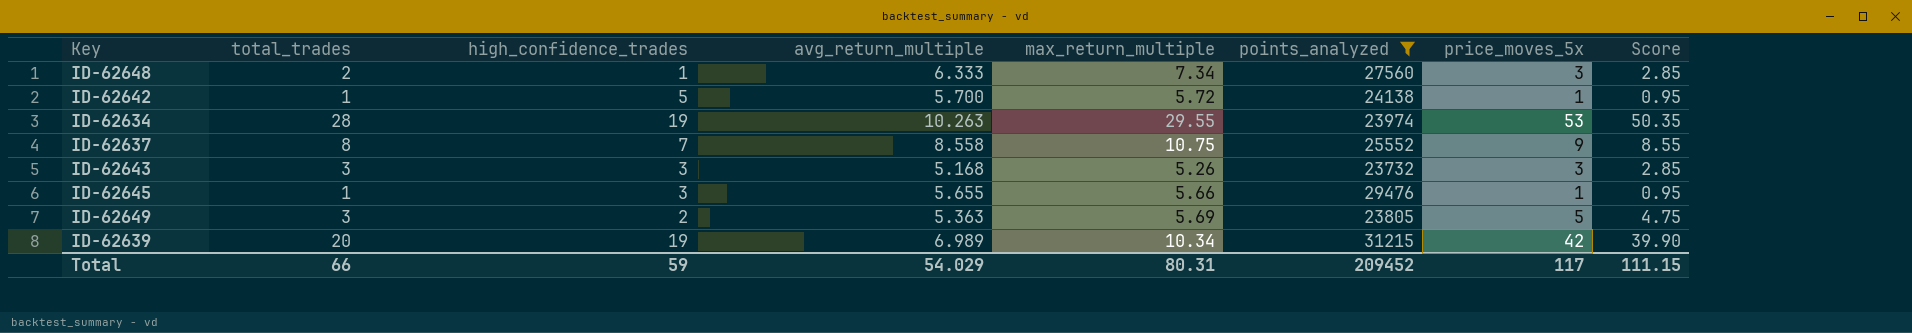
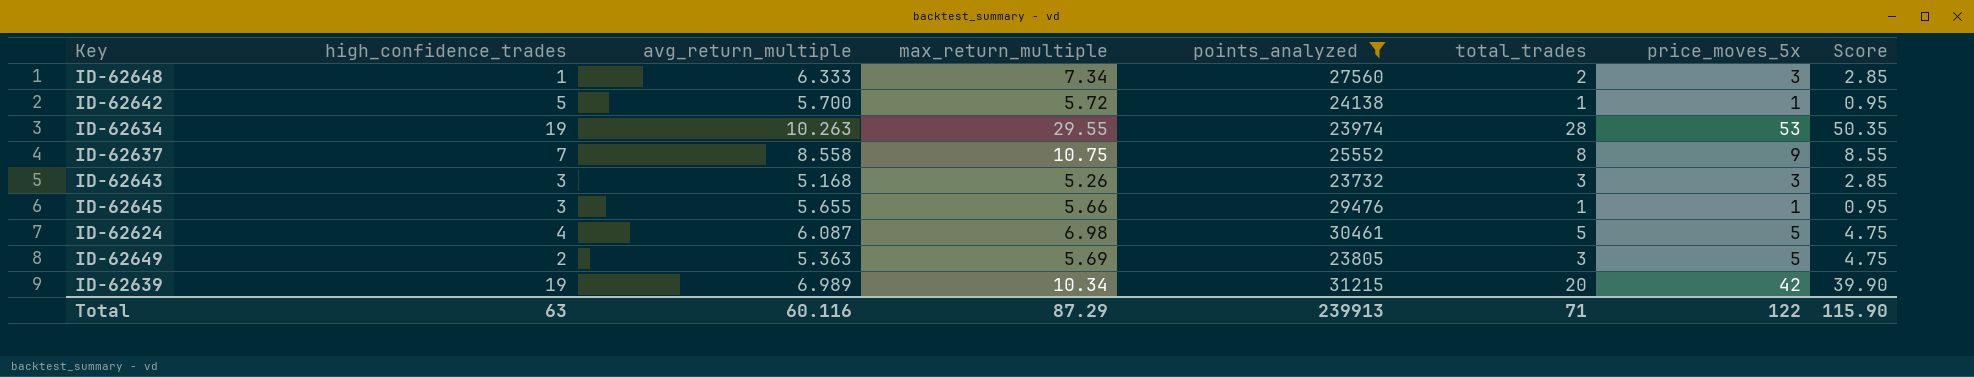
column total_trades | position: 2 -> 6
row ID-62624: none -> 4 | 6.087 | 6.98 | 30461 | 5 | 5 | 4.75
Total | high_confidence_trades: 59 -> 63
Total | avg_return_multiple: 54.029 -> 60.116
Total | max_return_multiple: 80.31 -> 87.29
Total | points_analyzed: 209452 -> 239913
Total | total_trades: 66 -> 71
Total | price_moves_5x: 117 -> 122
Total | Score: 111.15 -> 115.90

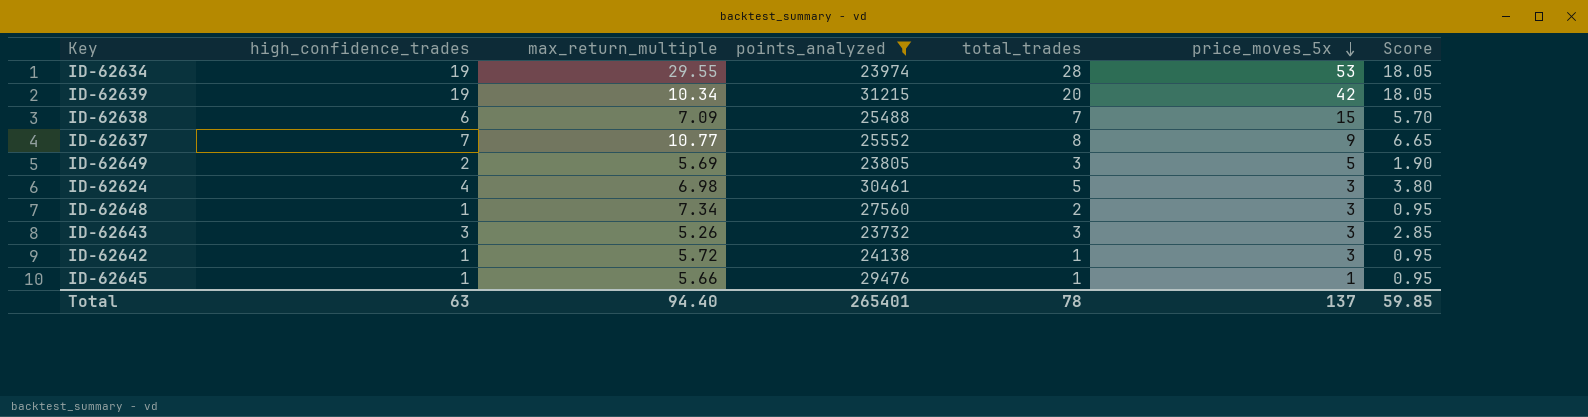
row order: none -> price_moves_5x descending
column avg_return_multiple | position: 3 -> none
column Score | formula: [price_moves_5x] * 0.95 -> [high_confidence_trades] * 0.95
row ID-62638: none -> 6 | 7.09 | 25488 | 7 | 15 | 5.70
ID-62637 | max_return_multiple: 10.75 -> 10.77
ID-62624 | price_moves_5x: 5 -> 3
ID-62642 | high_confidence_trades: 5 -> 1
ID-62642 | price_moves_5x: 1 -> 3
ID-62645 | high_confidence_trades: 3 -> 1
Total | max_return_multiple: 87.29 -> 94.40
Total | points_analyzed: 239913 -> 265401
Total | total_trades: 71 -> 78
Total | price_moves_5x: 122 -> 137
Total | Score: 115.90 -> 59.85

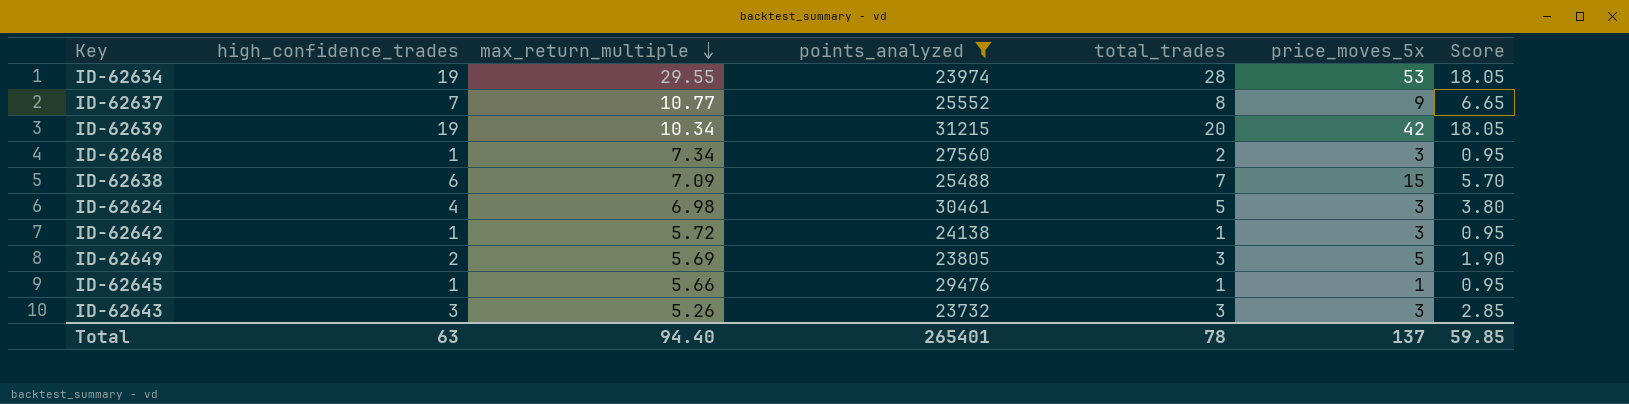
row order: price_moves_5x descending -> max_return_multiple descending

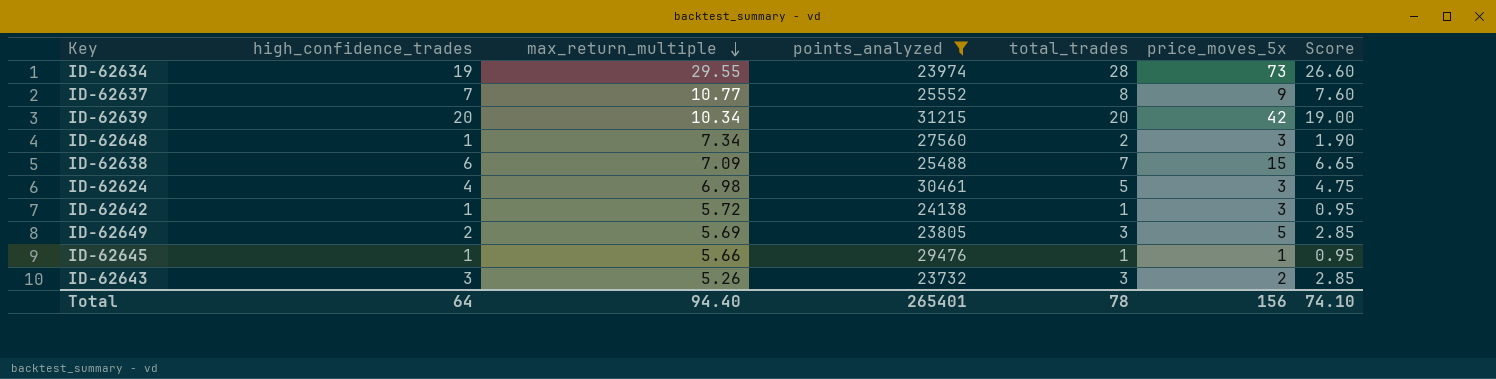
column Score | formula: [high_confidence_trades] * 0.95 -> [total_trades] * 0.95
ID-62634 | price_moves_5x: 53 -> 73
ID-62639 | high_confidence_trades: 19 -> 20
ID-62643 | price_moves_5x: 3 -> 2
Total | high_confidence_trades: 63 -> 64
Total | price_moves_5x: 137 -> 156
Total | Score: 59.85 -> 74.10

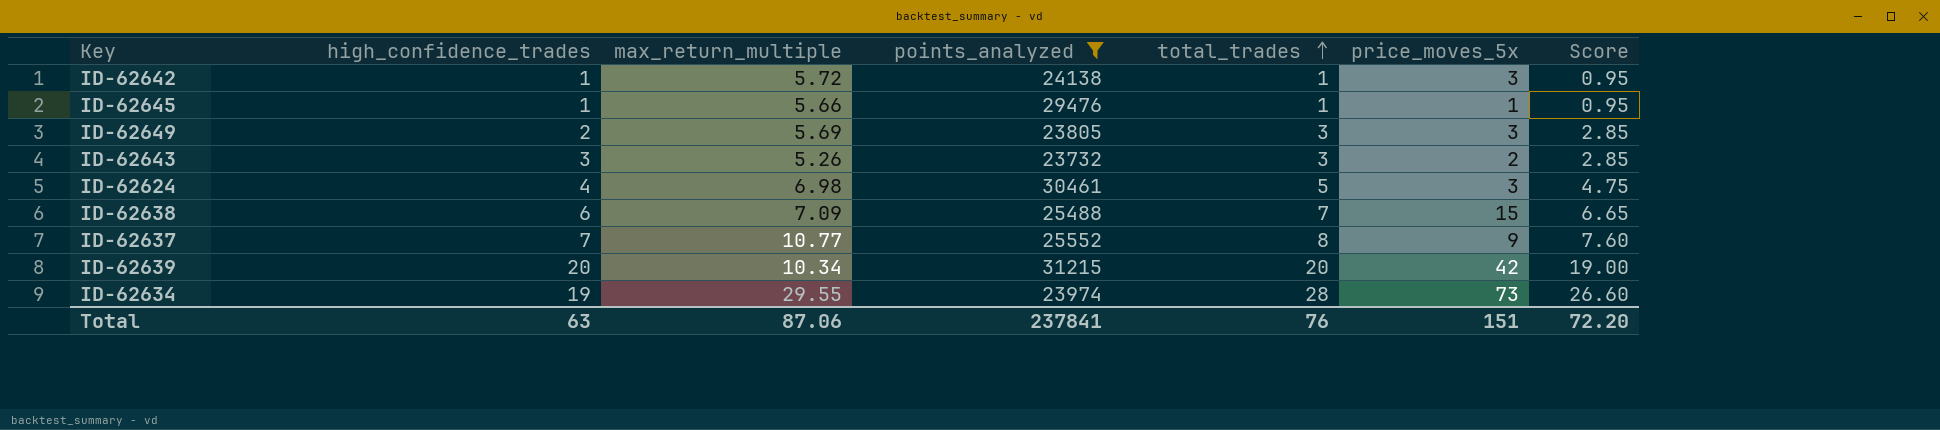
row order: max_return_multiple descending -> total_trades ascending
row ID-62648: 1 | 7.34 | 27560 | 2 | 3 | 1.90 -> none
ID-62649 | price_moves_5x: 5 -> 3
Total | high_confidence_trades: 64 -> 63
Total | max_return_multiple: 94.40 -> 87.06
Total | points_analyzed: 265401 -> 237841
Total | total_trades: 78 -> 76
Total | price_moves_5x: 156 -> 151
Total | Score: 74.10 -> 72.20

